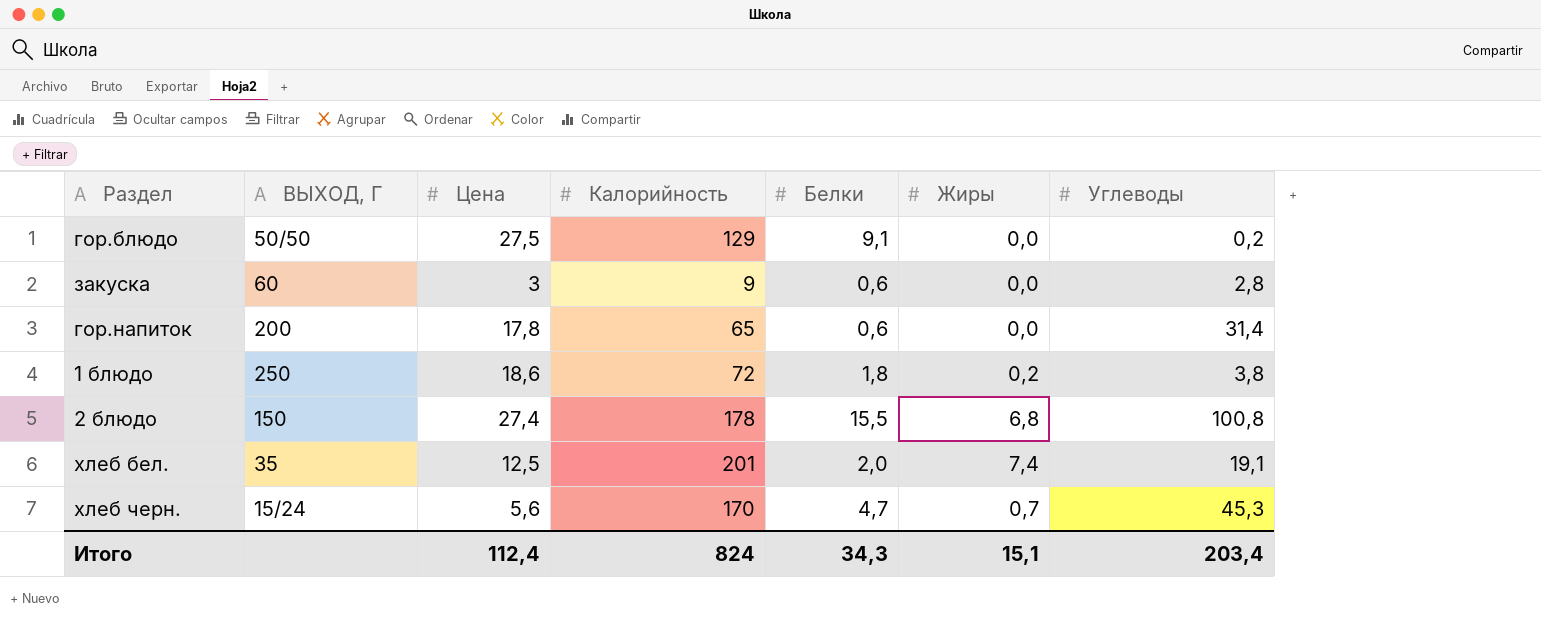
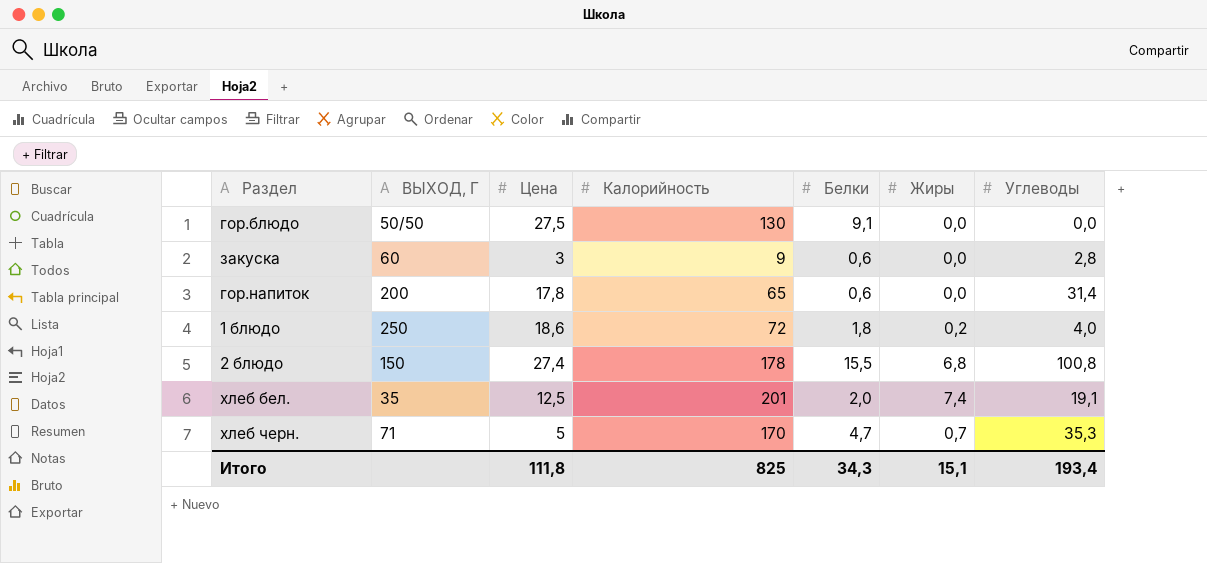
гор.блюдо | Калорийность: 129 -> 130
гор.блюдо | Углеводы: 0,2 -> 0,0
1 блюдо | Углеводы: 3,8 -> 4,0
хлеб черн. | ВЫХОД, Г: 15/24 -> 71
хлеб черн. | Цена: 5,6 -> 5
хлеб черн. | Углеводы: 45,3 -> 35,3
Итого | Цена: 112,4 -> 111,8
Итого | Калорийность: 824 -> 825
Итого | Углеводы: 203,4 -> 193,4

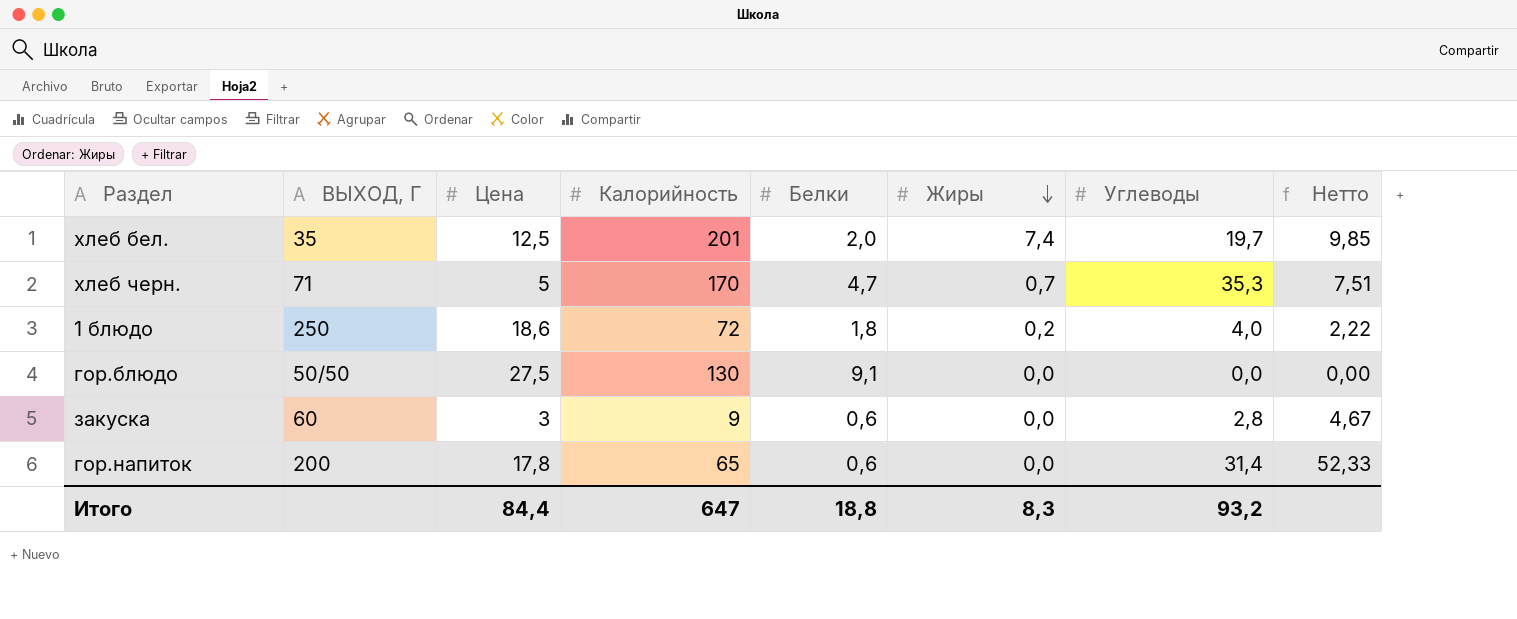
row order: none -> Жиры descending
column Нетто | formula: none -> [Углеводы] / [Белки]
row 2 блюдо: 150 | 27,4 | 178 | 15,5 | 6,8 | 100,8 -> none
хлеб бел. | Углеводы: 19,1 -> 19,7
Итого | Цена: 111,8 -> 84,4
Итого | Калорийность: 825 -> 647
Итого | Белки: 34,3 -> 18,8
Итого | Жиры: 15,1 -> 8,3
Итого | Углеводы: 193,4 -> 93,2

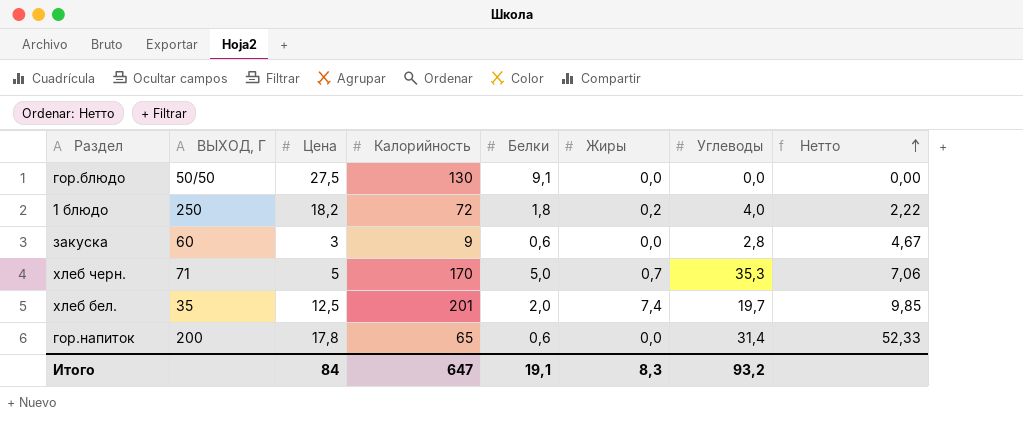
row order: Жиры descending -> Нетто ascending
1 блюдо | Цена: 18,6 -> 18,2
хлеб черн. | Белки: 4,7 -> 5,0
хлеб черн. | Нетто: 7,51 -> 7,06
Итого | Цена: 84,4 -> 84
Итого | Белки: 18,8 -> 19,1

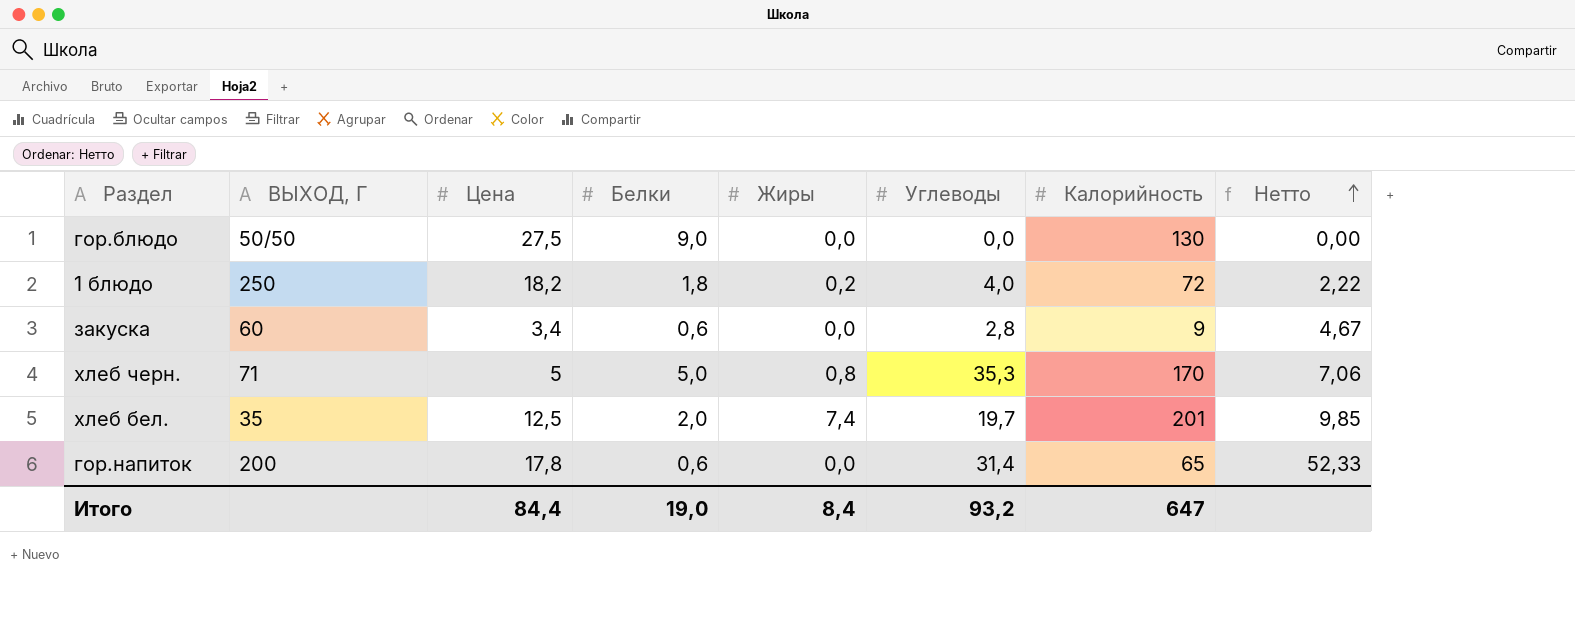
column Калорийность | position: 4 -> 7
гор.блюдо | Белки: 9,1 -> 9,0
закуска | Цена: 3 -> 3,4
хлеб черн. | Жиры: 0,7 -> 0,8
Итого | Цена: 84 -> 84,4
Итого | Белки: 19,1 -> 19,0
Итого | Жиры: 8,3 -> 8,4

